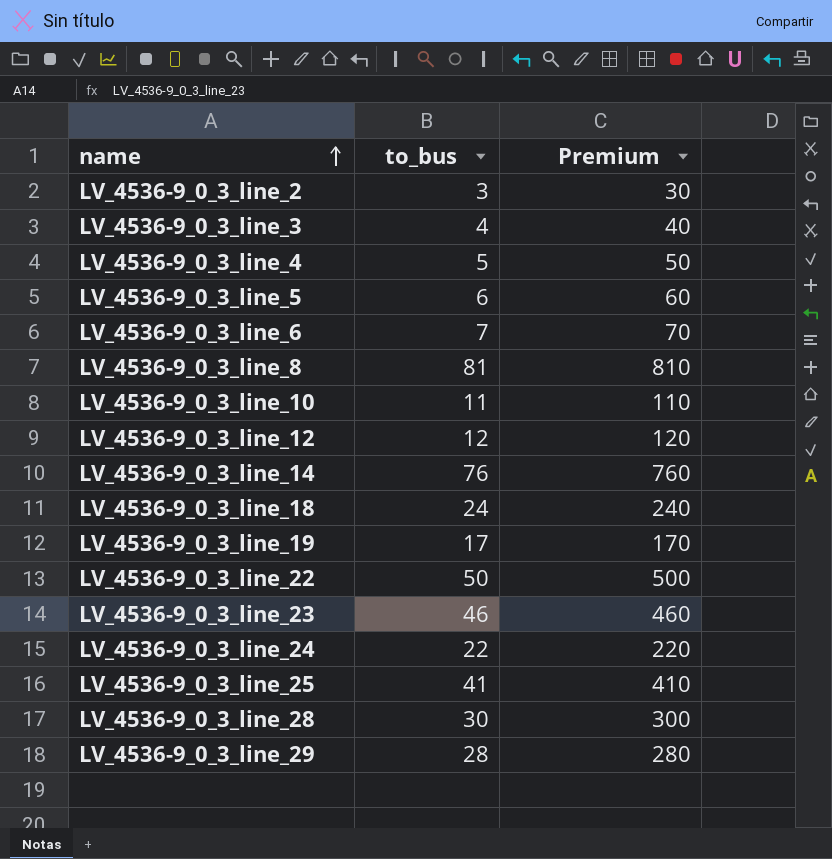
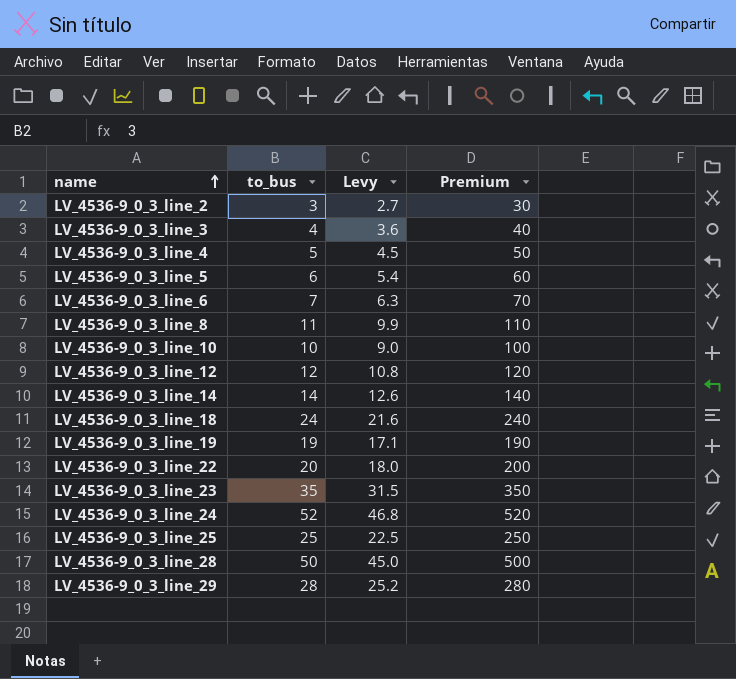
column Levy | formula: none -> [to_bus] * 0.9
LV_4536-9_0_3_line_8 | to_bus: 81 -> 11
LV_4536-9_0_3_line_8 | Premium: 810 -> 110
LV_4536-9_0_3_line_10 | to_bus: 11 -> 10
LV_4536-9_0_3_line_10 | Premium: 110 -> 100
LV_4536-9_0_3_line_14 | to_bus: 76 -> 14
LV_4536-9_0_3_line_14 | Premium: 760 -> 140
LV_4536-9_0_3_line_19 | to_bus: 17 -> 19
LV_4536-9_0_3_line_19 | Premium: 170 -> 190
LV_4536-9_0_3_line_22 | to_bus: 50 -> 20
LV_4536-9_0_3_line_22 | Premium: 500 -> 200
LV_4536-9_0_3_line_23 | to_bus: 46 -> 35
LV_4536-9_0_3_line_23 | Premium: 460 -> 350
LV_4536-9_0_3_line_24 | to_bus: 22 -> 52
LV_4536-9_0_3_line_24 | Premium: 220 -> 520
LV_4536-9_0_3_line_25 | to_bus: 41 -> 25
LV_4536-9_0_3_line_25 | Premium: 410 -> 250
LV_4536-9_0_3_line_28 | to_bus: 30 -> 50
LV_4536-9_0_3_line_28 | Premium: 300 -> 500

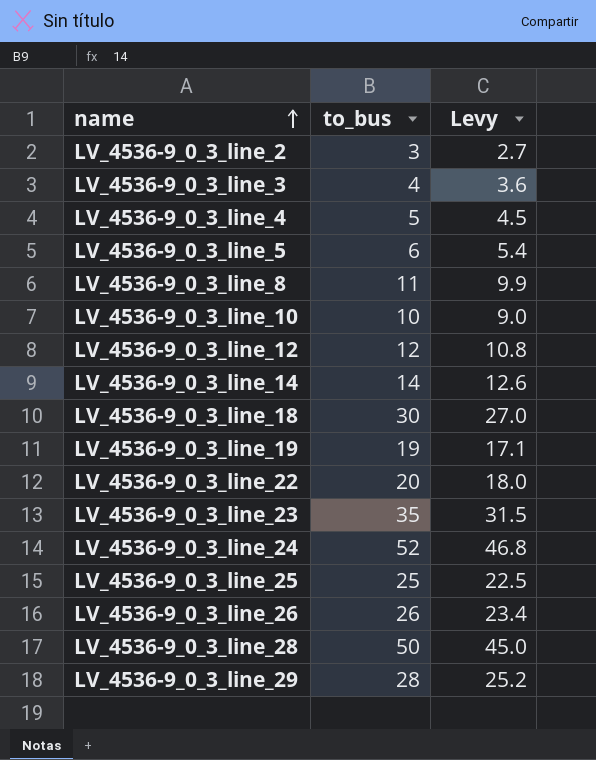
column Premium | formula: [to_bus] * 10 -> none
row LV_4536-9_0_3_line_6: 7 | 6.3 | 70 -> none
LV_4536-9_0_3_line_18 | to_bus: 24 -> 30
LV_4536-9_0_3_line_18 | Levy: 21.6 -> 27.0
row LV_4536-9_0_3_line_26: none -> 26 | 23.4

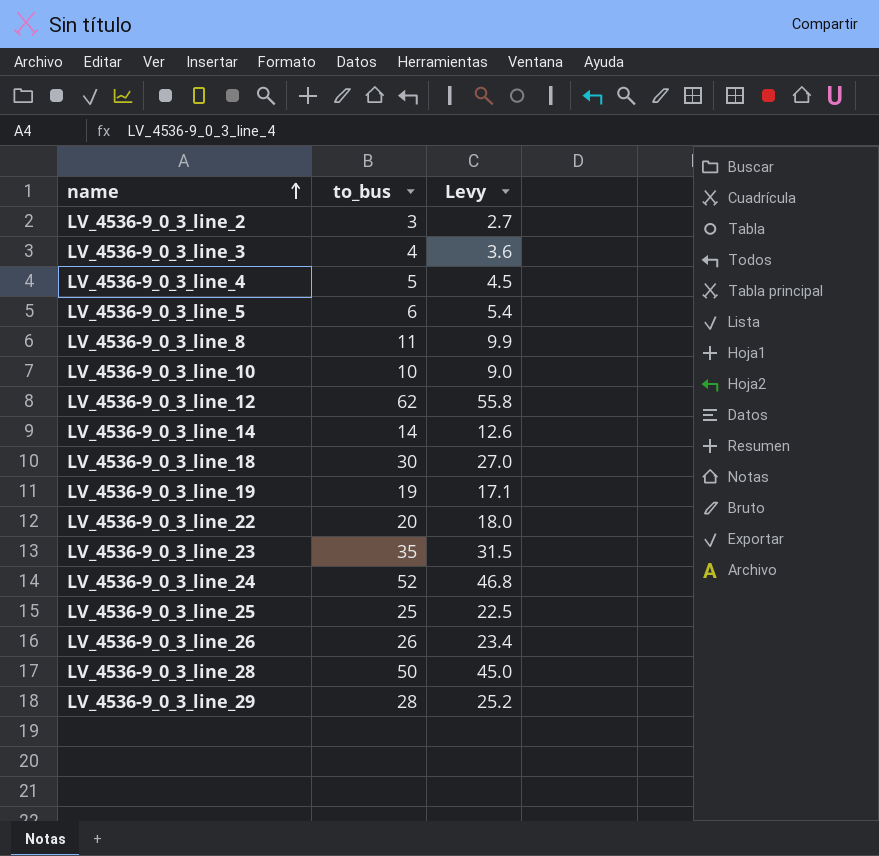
LV_4536-9_0_3_line_12 | to_bus: 12 -> 62
LV_4536-9_0_3_line_12 | Levy: 10.8 -> 55.8

